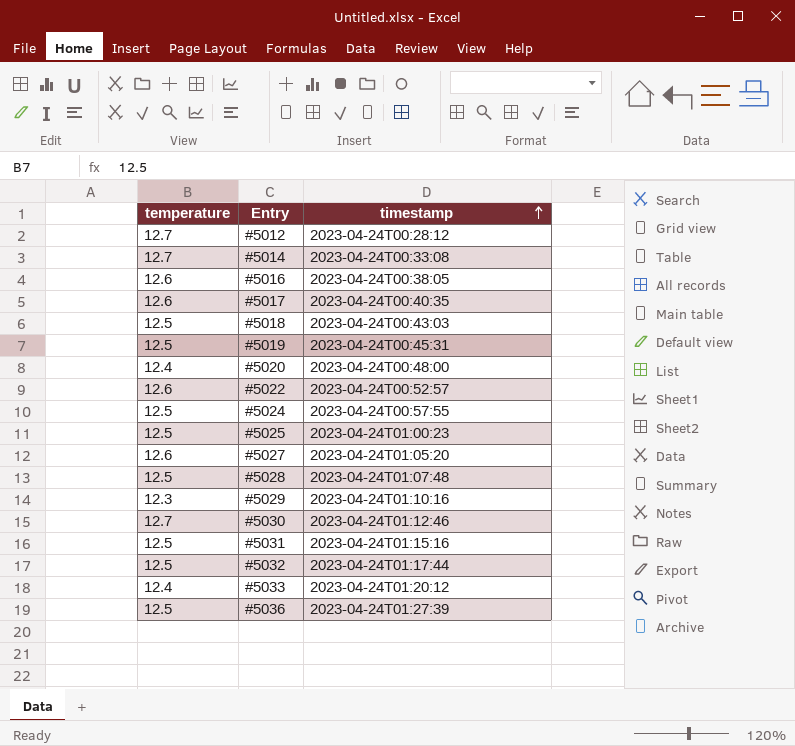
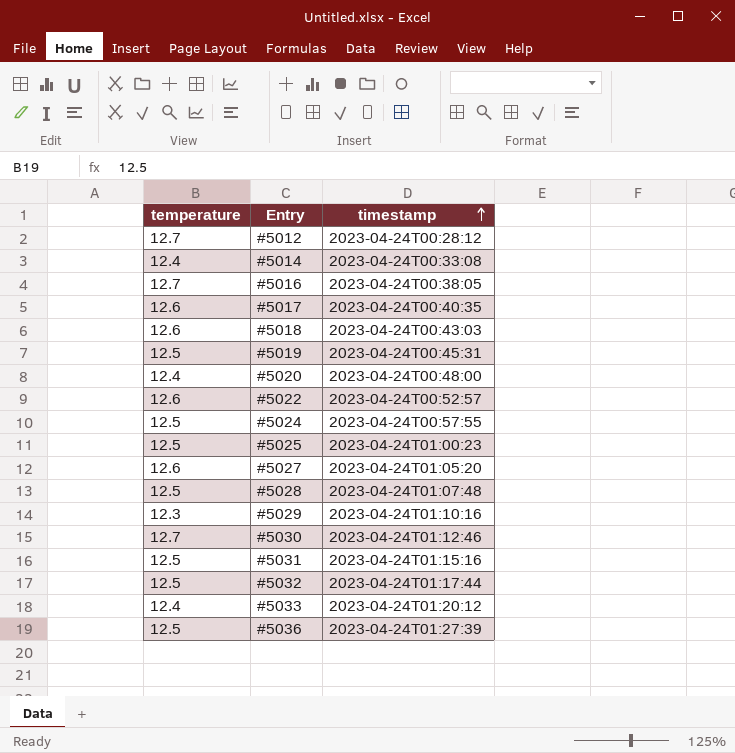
#5014 | temperature: 12.7 -> 12.4
#5016 | temperature: 12.6 -> 12.7
#5018 | temperature: 12.5 -> 12.6

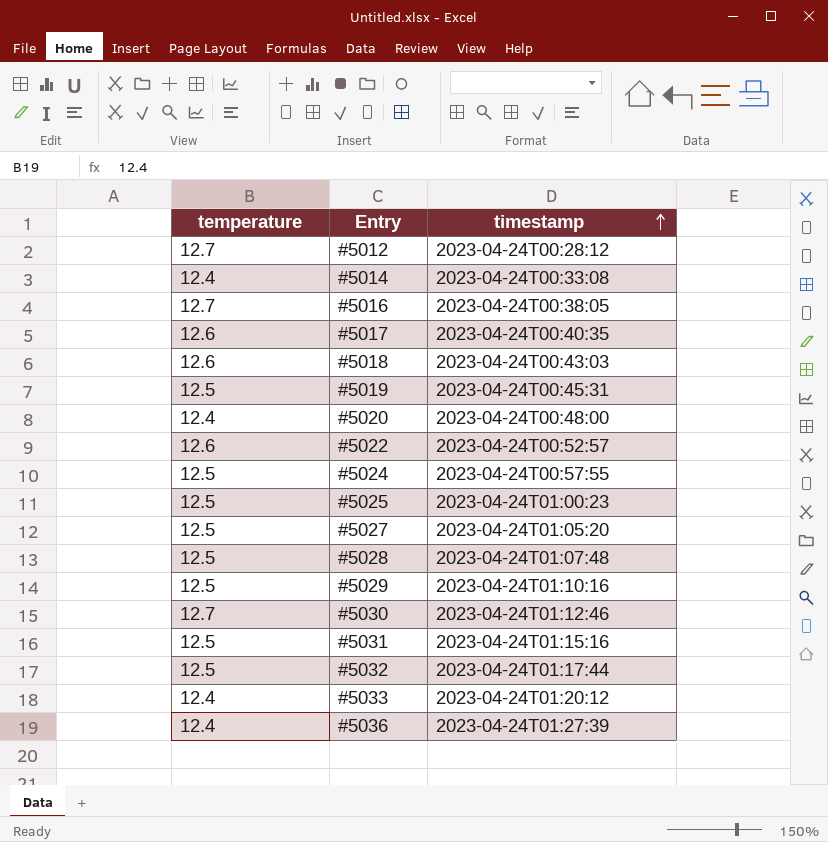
#5027 | temperature: 12.6 -> 12.5
#5029 | temperature: 12.3 -> 12.5
#5036 | temperature: 12.5 -> 12.4

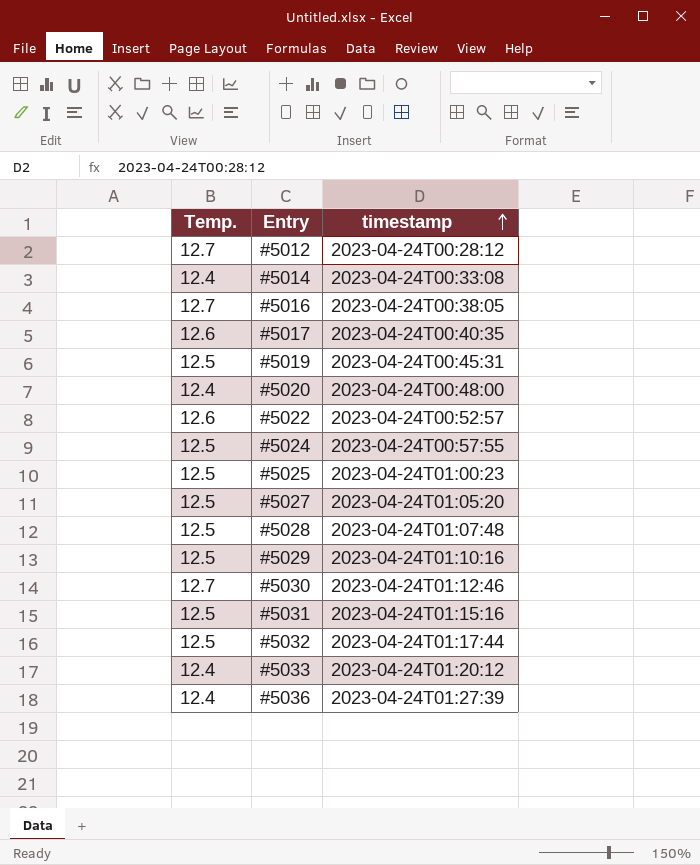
column name: temperature -> Temp.
row #5018: 12.6 | 2023-04-24T00:43:03 -> none

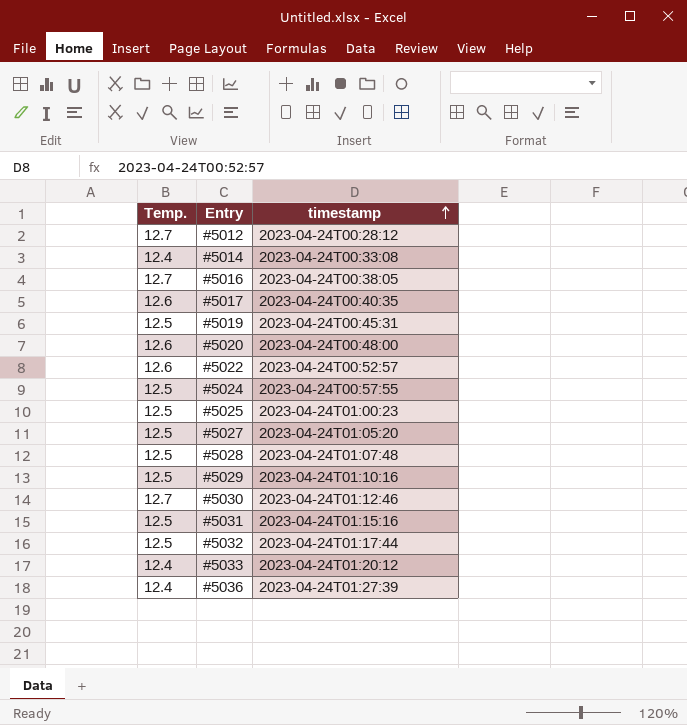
#5020 | Temp.: 12.4 -> 12.6

